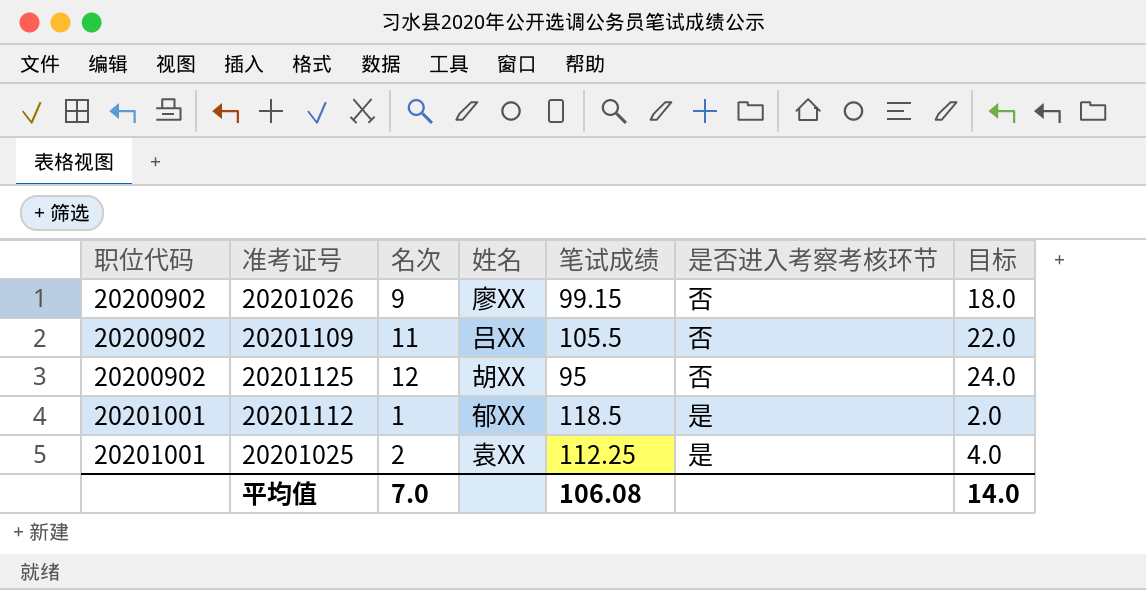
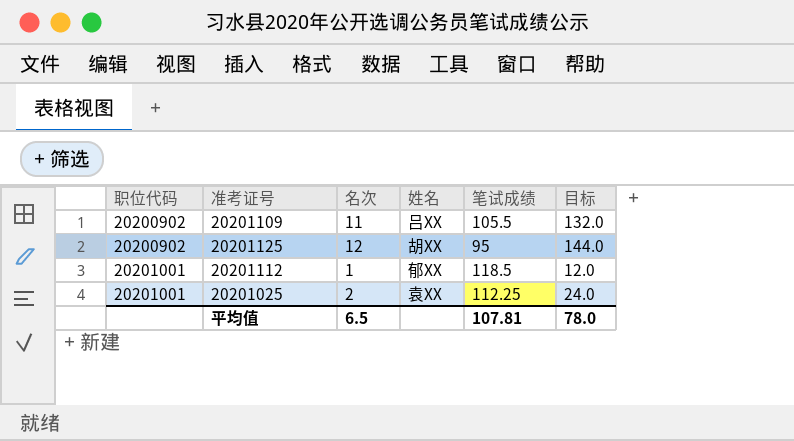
column 是否进入考察考核环节 | position: 6 -> none
column 目标 | formula: [名次] * 2 -> [名次] * 12
row 20201026: 20200902 | 9 | 廖XX | 99.15 | 否 | 18.0 -> none
平均值 | 名次: 7.0 -> 6.5
平均值 | 笔试成绩: 106.08 -> 107.81
平均值 | 目标: 14.0 -> 78.0

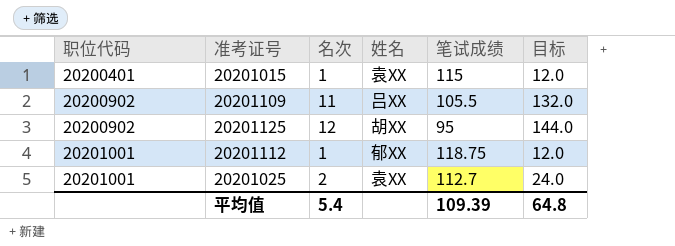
row 20201015: none -> 20200401 | 1 | 袁XX | 115 | 12.0
20201112 | 笔试成绩: 118.5 -> 118.75
20201025 | 笔试成绩: 112.25 -> 112.7
平均值 | 名次: 6.5 -> 5.4
平均值 | 笔试成绩: 107.81 -> 109.39
平均值 | 目标: 78.0 -> 64.8

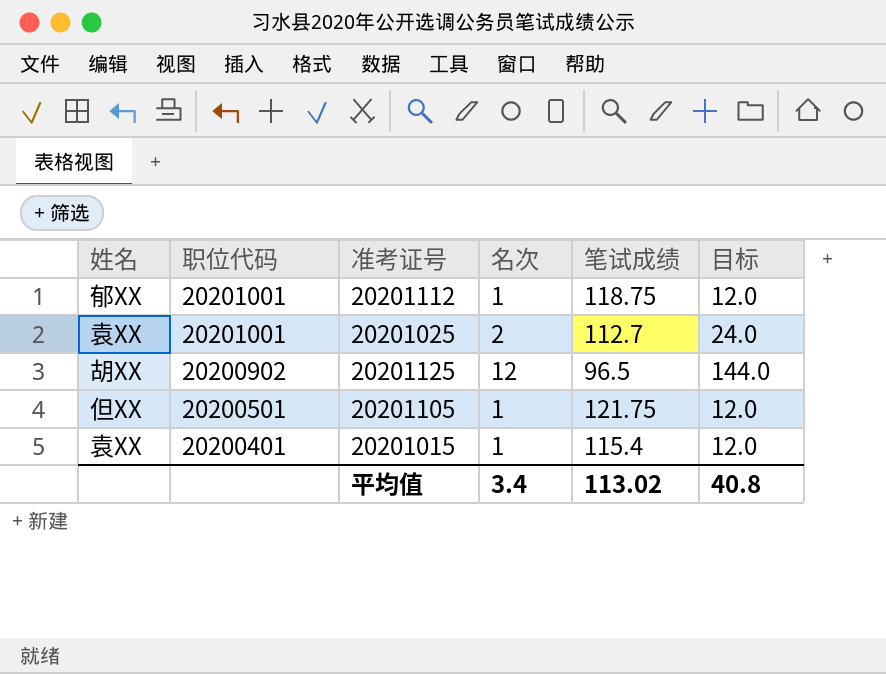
row order: 职位代码 ascending -> 职位代码 descending
column 姓名 | position: 4 -> 1
row 20201109: 20200902 | 11 | 吕XX | 105.5 | 132.0 -> none
20201125 | 笔试成绩: 95 -> 96.5
row 20201105: none -> 但XX | 20200501 | 1 | 121.75 | 12.0
20201015 | 笔试成绩: 115 -> 115.4
平均值 | 名次: 5.4 -> 3.4
平均值 | 笔试成绩: 109.39 -> 113.02
平均值 | 目标: 64.8 -> 40.8

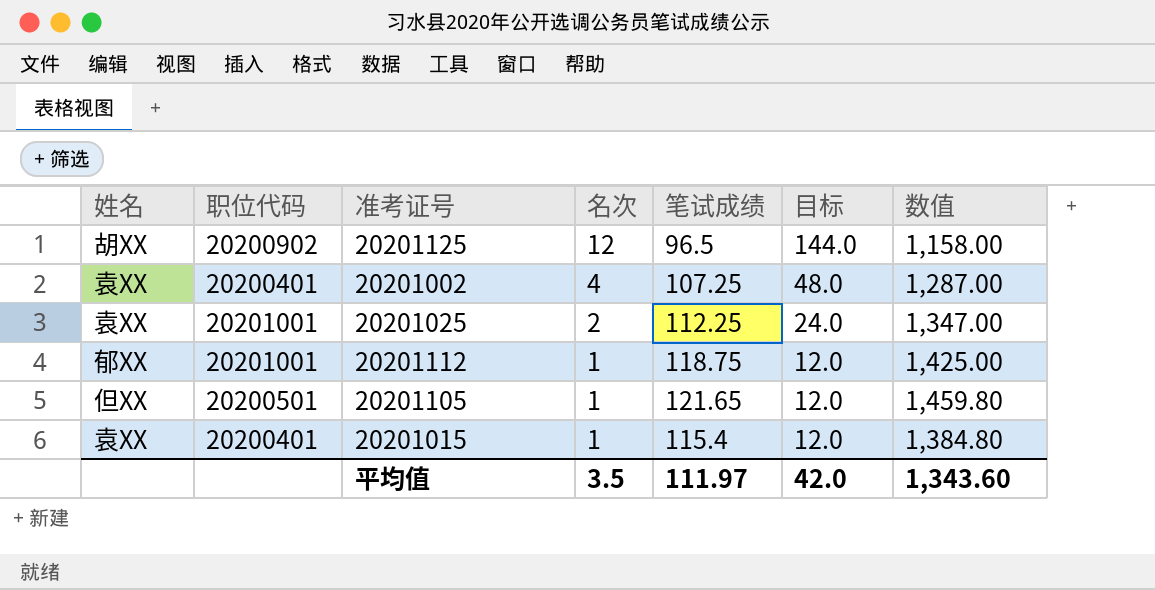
row order: 职位代码 descending -> 名次 descending
column 数值 | formula: none -> [笔试成绩] * 12
row 20201002: none -> 袁XX | 20200401 | 4 | 107.25 | 48.0 | 1,287.00
20201025 | 笔试成绩: 112.7 -> 112.25
20201105 | 笔试成绩: 121.75 -> 121.65
平均值 | 名次: 3.4 -> 3.5
平均值 | 笔试成绩: 113.02 -> 111.97
平均值 | 目标: 40.8 -> 42.0

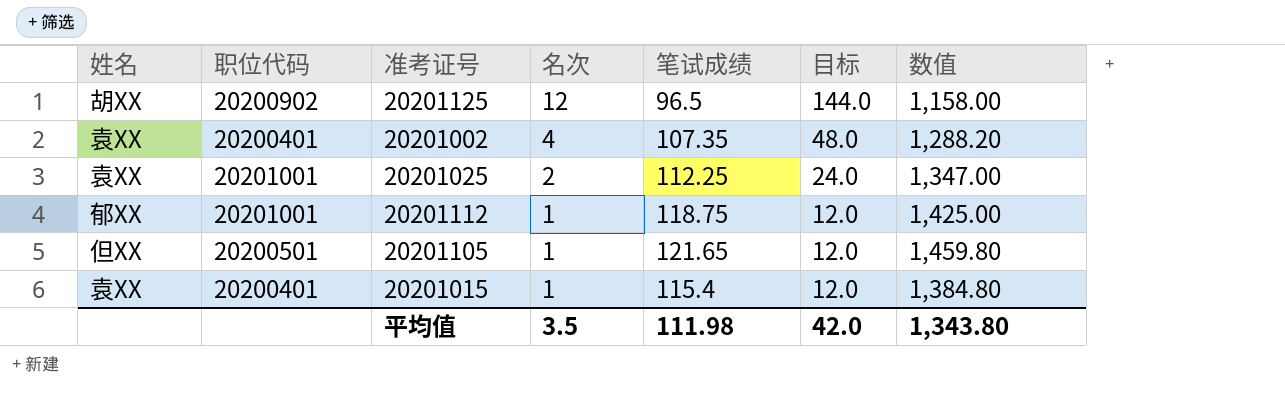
20201002 | 笔试成绩: 107.25 -> 107.35
20201002 | 数值: 1,287.00 -> 1,288.20
平均值 | 笔试成绩: 111.97 -> 111.98
平均值 | 数值: 1,343.60 -> 1,343.80

